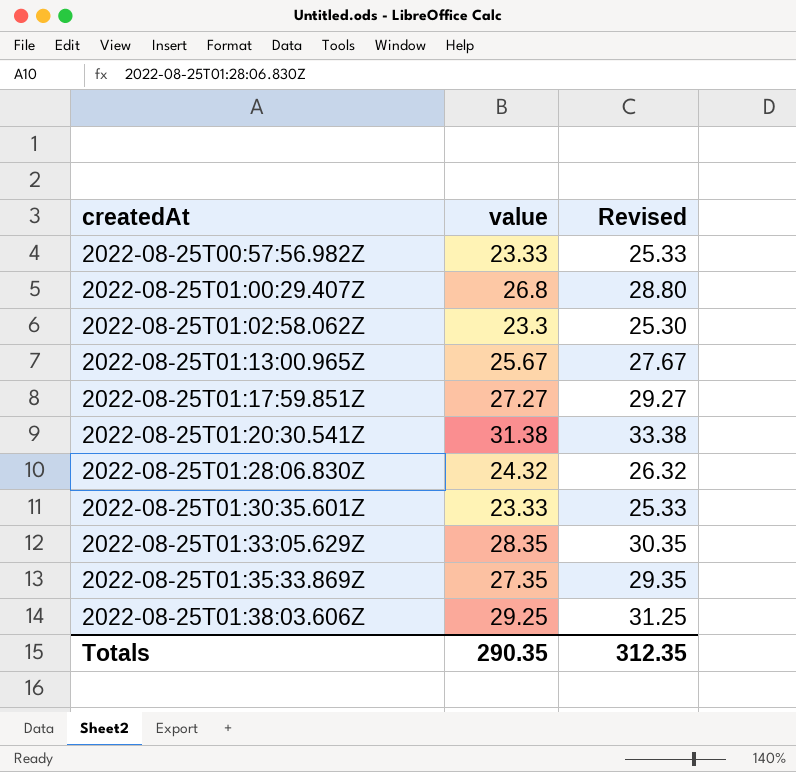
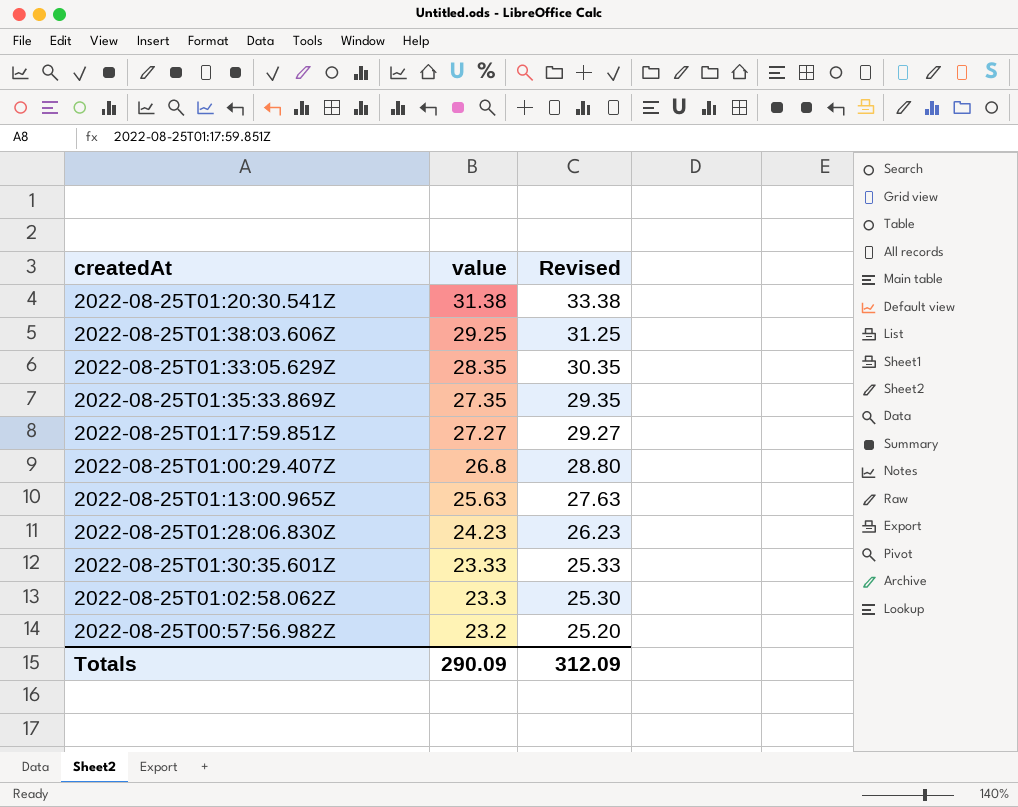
row order: createdAt ascending -> value descending
2022-08-25T01:13:00.965Z | value: 25.67 -> 25.63
2022-08-25T01:13:00.965Z | Revised: 27.67 -> 27.63
2022-08-25T01:28:06.830Z | value: 24.32 -> 24.23
2022-08-25T01:28:06.830Z | Revised: 26.32 -> 26.23
2022-08-25T00:57:56.982Z | value: 23.33 -> 23.2
2022-08-25T00:57:56.982Z | Revised: 25.33 -> 25.20
Totals | value: 290.35 -> 290.09
Totals | Revised: 312.35 -> 312.09

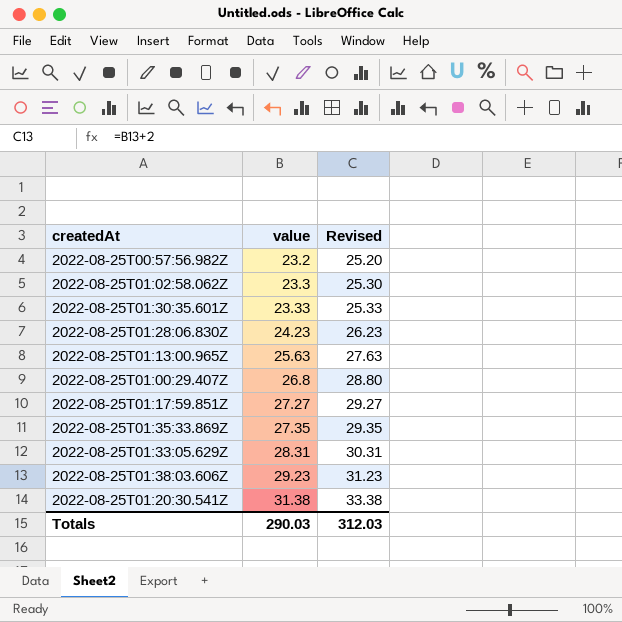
row order: value descending -> value ascending
2022-08-25T01:33:05.629Z | value: 28.35 -> 28.31
2022-08-25T01:33:05.629Z | Revised: 30.35 -> 30.31
2022-08-25T01:38:03.606Z | value: 29.25 -> 29.23
2022-08-25T01:38:03.606Z | Revised: 31.25 -> 31.23
Totals | value: 290.09 -> 290.03
Totals | Revised: 312.09 -> 312.03

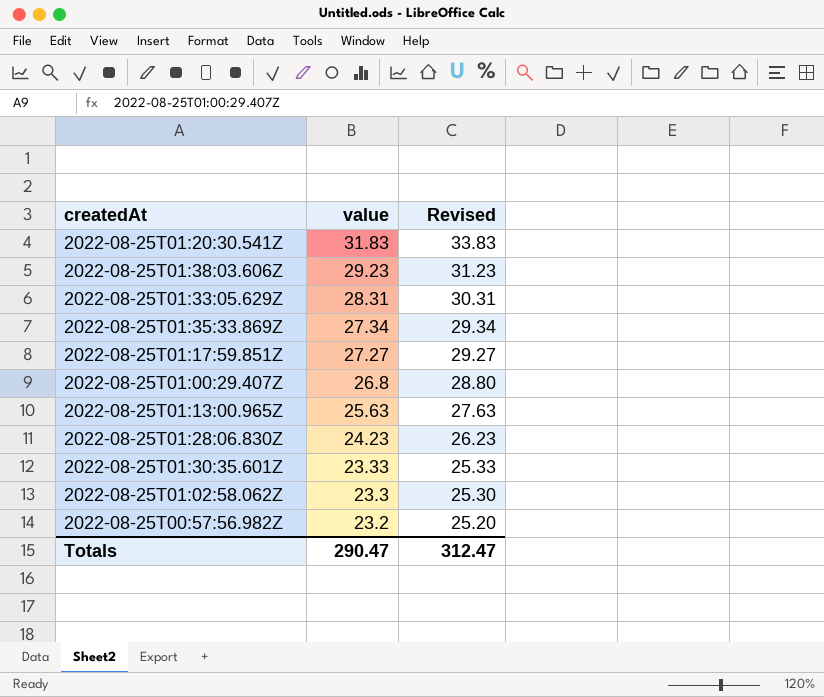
row order: value ascending -> value descending
2022-08-25T01:20:30.541Z | value: 31.38 -> 31.83
2022-08-25T01:20:30.541Z | Revised: 33.38 -> 33.83
2022-08-25T01:35:33.869Z | value: 27.35 -> 27.34
2022-08-25T01:35:33.869Z | Revised: 29.35 -> 29.34
Totals | value: 290.03 -> 290.47
Totals | Revised: 312.03 -> 312.47

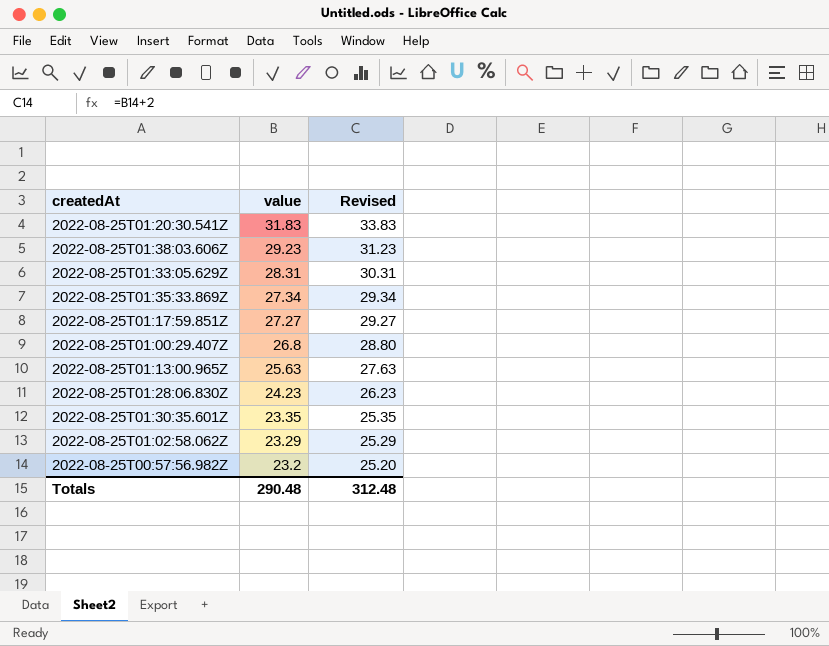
2022-08-25T01:30:35.601Z | value: 23.33 -> 23.35
2022-08-25T01:30:35.601Z | Revised: 25.33 -> 25.35
2022-08-25T01:02:58.062Z | value: 23.3 -> 23.29
2022-08-25T01:02:58.062Z | Revised: 25.30 -> 25.29
Totals | value: 290.47 -> 290.48
Totals | Revised: 312.47 -> 312.48

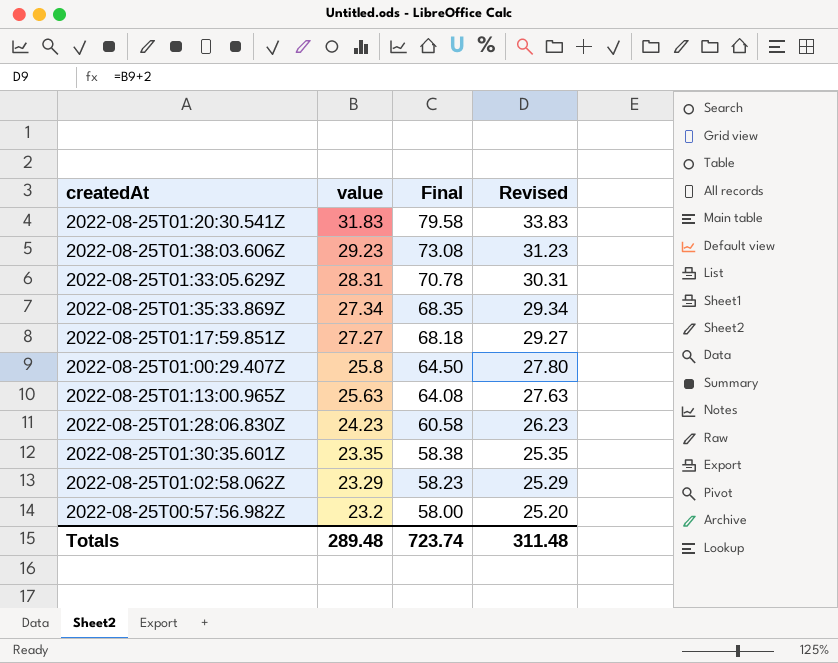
column Final | formula: none -> [value] * 2.5
2022-08-25T01:00:29.407Z | value: 26.8 -> 25.8
2022-08-25T01:00:29.407Z | Revised: 28.80 -> 27.80
Totals | value: 290.48 -> 289.48
Totals | Revised: 312.48 -> 311.48

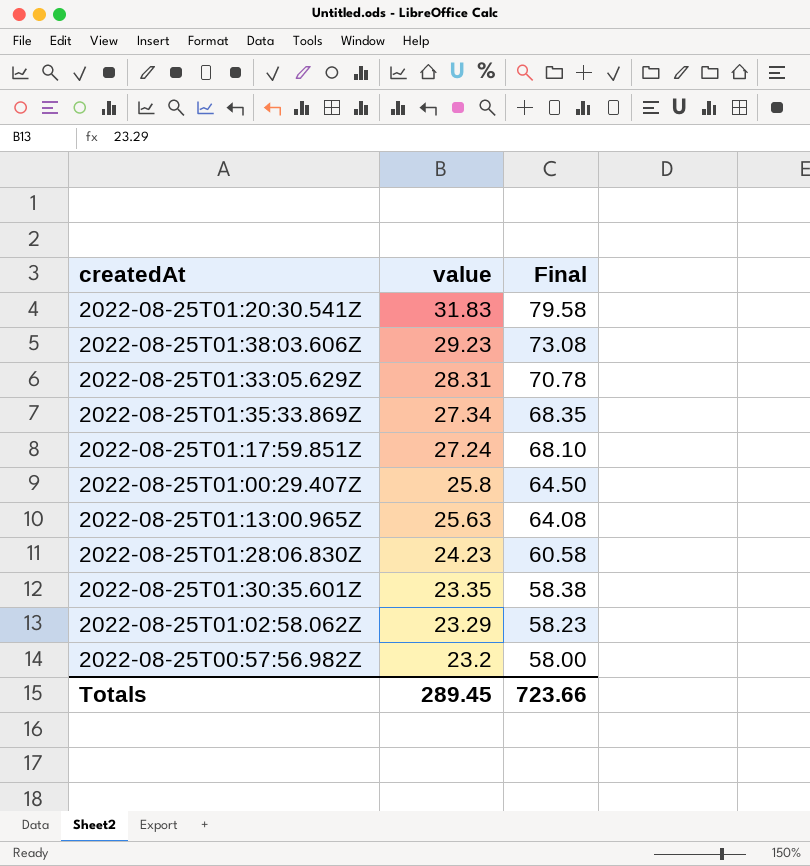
column Revised | formula: [value] + 2 -> none
2022-08-25T01:17:59.851Z | value: 27.27 -> 27.24
2022-08-25T01:17:59.851Z | Final: 68.18 -> 68.10
Totals | value: 289.48 -> 289.45
Totals | Final: 723.74 -> 723.66

